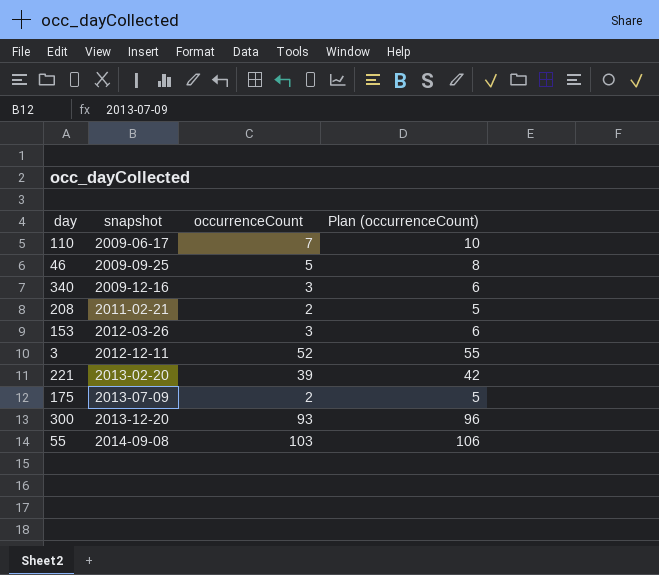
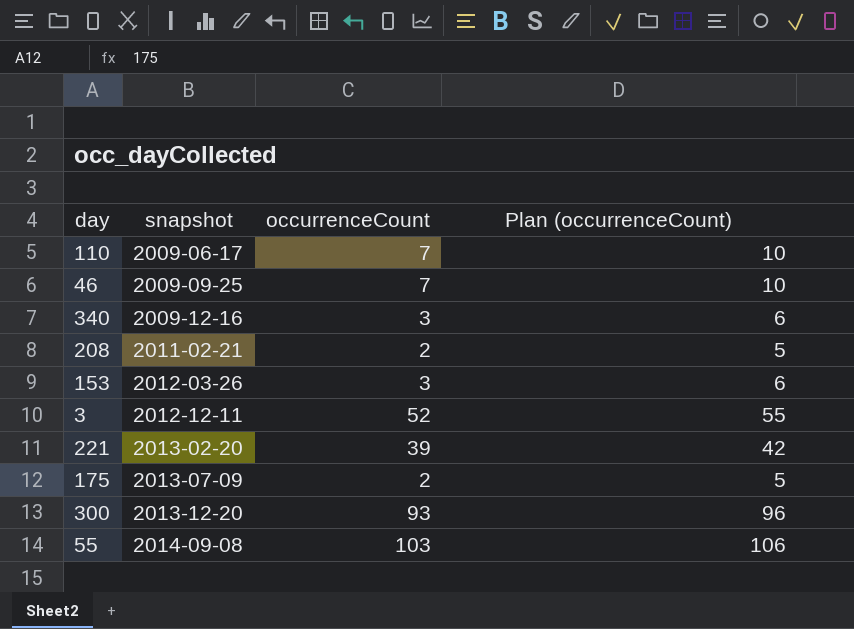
46 | occurrenceCount: 5 -> 7
46 | Plan (occurrenceCount): 8 -> 10

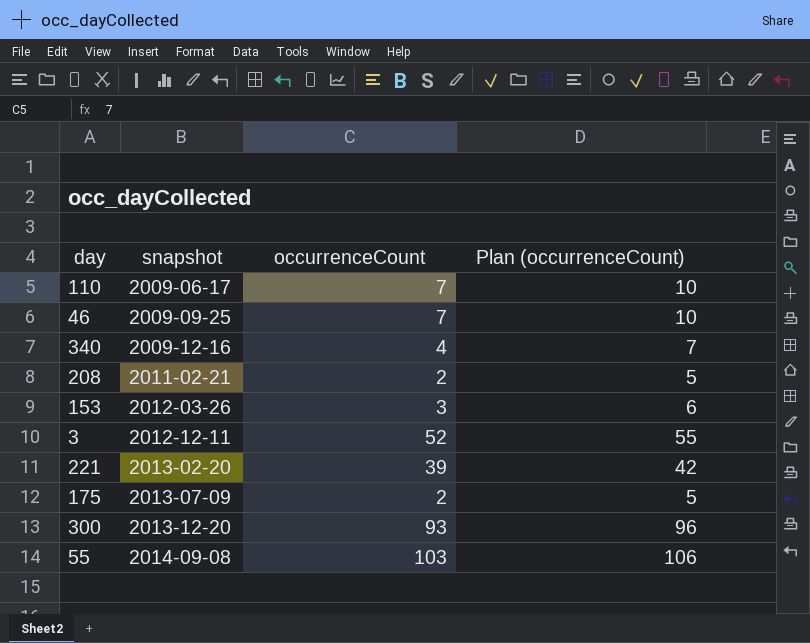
340 | occurrenceCount: 3 -> 4
340 | Plan (occurrenceCount): 6 -> 7

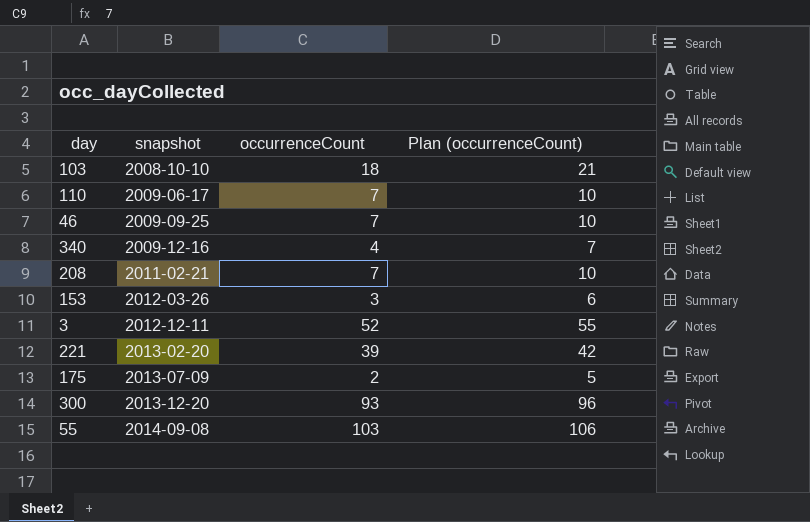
row 103: none -> 2008-10-10 | 18 | 21
208 | occurrenceCount: 2 -> 7
208 | Plan (occurrenceCount): 5 -> 10

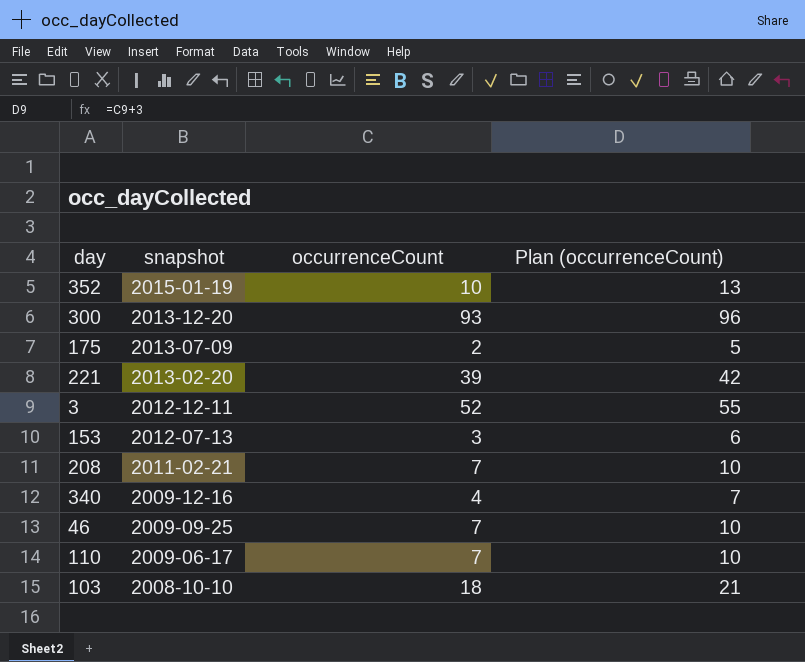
row order: snapshot ascending -> snapshot descending
row 55: 2014-09-08 | 103 | 106 -> none
row 352: none -> 2015-01-19 | 10 | 13
153 | snapshot: 2012-03-26 -> 2012-07-13

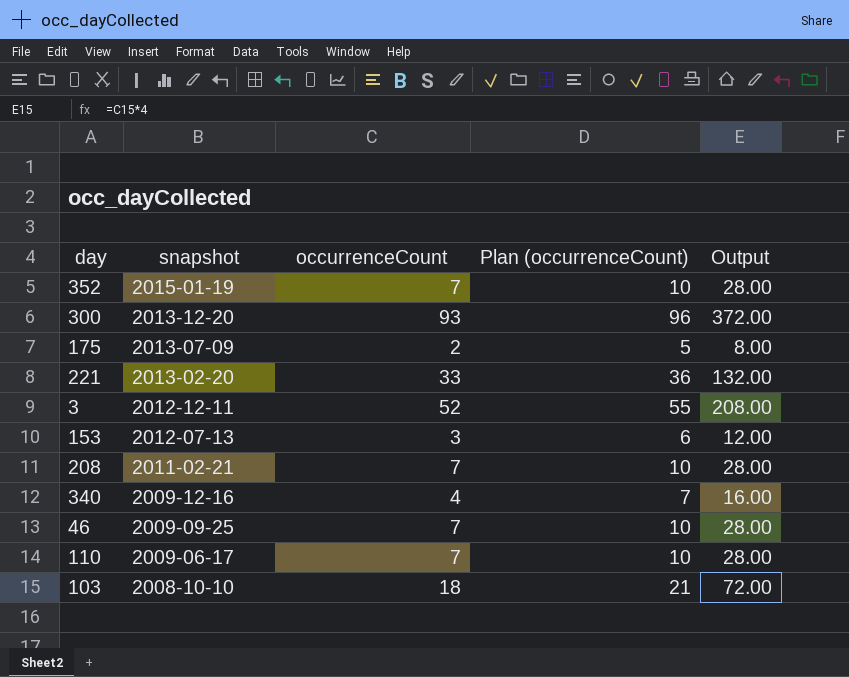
column Output | formula: none -> [occurrenceCount] * 4
352 | occurrenceCount: 10 -> 7
352 | Plan (occurrenceCount): 13 -> 10
221 | occurrenceCount: 39 -> 33
221 | Plan (occurrenceCount): 42 -> 36

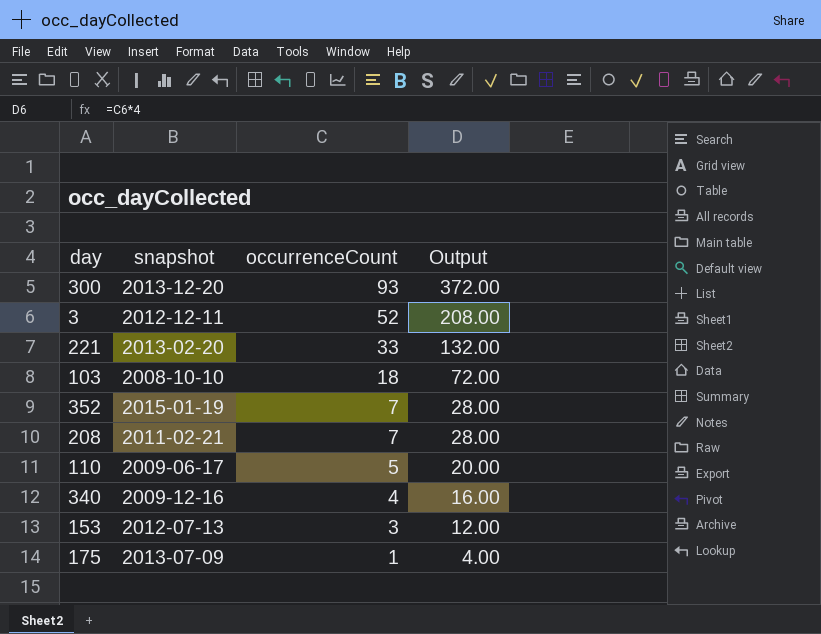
row order: snapshot descending -> occurrenceCount descending
column Plan (occurrenceCount) | formula: [occurrenceCount] + 3 -> none
row 46: 2009-09-25 | 7 | 10 | 28.00 -> none
110 | occurrenceCount: 7 -> 5
110 | Output: 28.00 -> 20.00
175 | occurrenceCount: 2 -> 1
175 | Output: 8.00 -> 4.00

